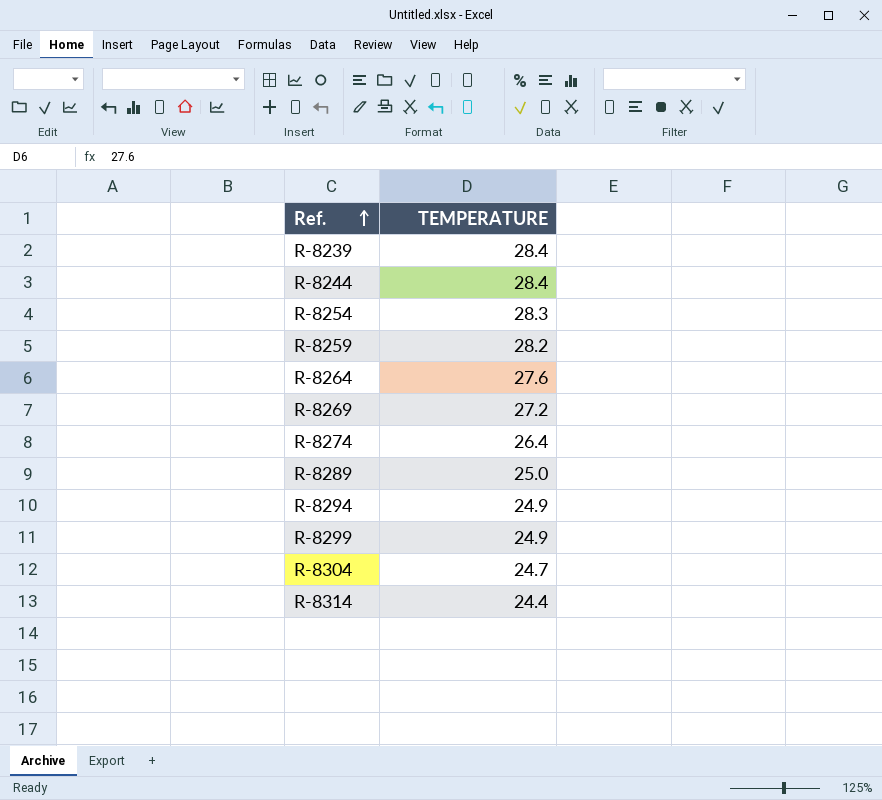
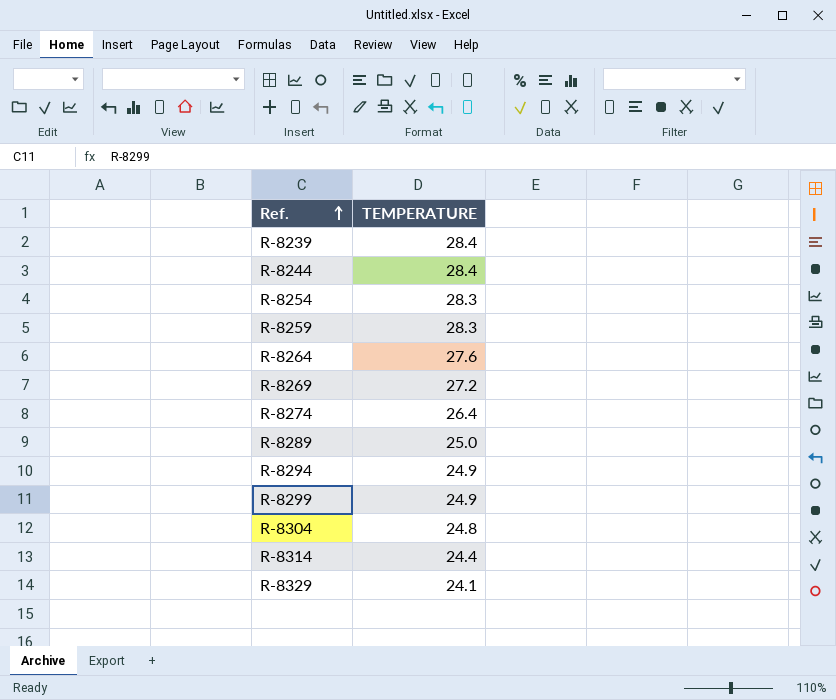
R-8259 | TEMPERATURE: 28.2 -> 28.3
R-8304 | TEMPERATURE: 24.7 -> 24.8
row R-8329: none -> 24.1

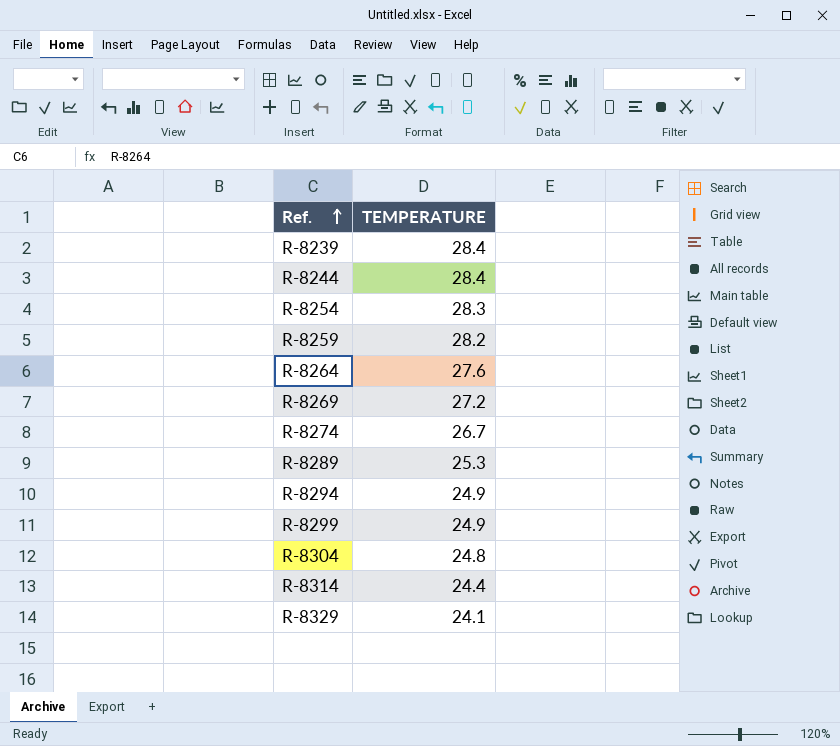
R-8259 | TEMPERATURE: 28.3 -> 28.2
R-8274 | TEMPERATURE: 26.4 -> 26.7
R-8289 | TEMPERATURE: 25.0 -> 25.3

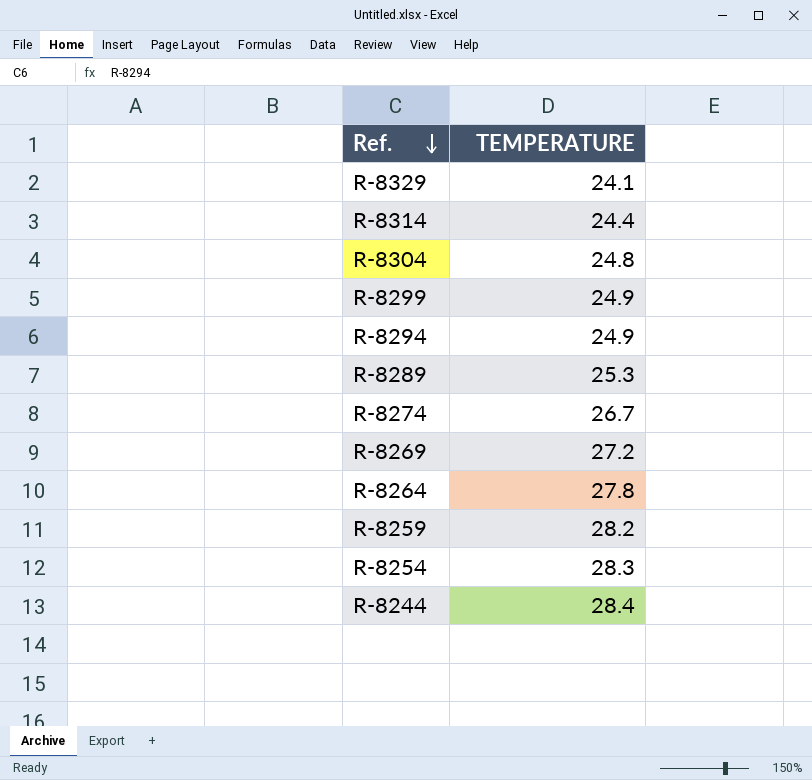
row order: Ref. ascending -> Ref. descending
row R-8239: 28.4 -> none
R-8264 | TEMPERATURE: 27.6 -> 27.8

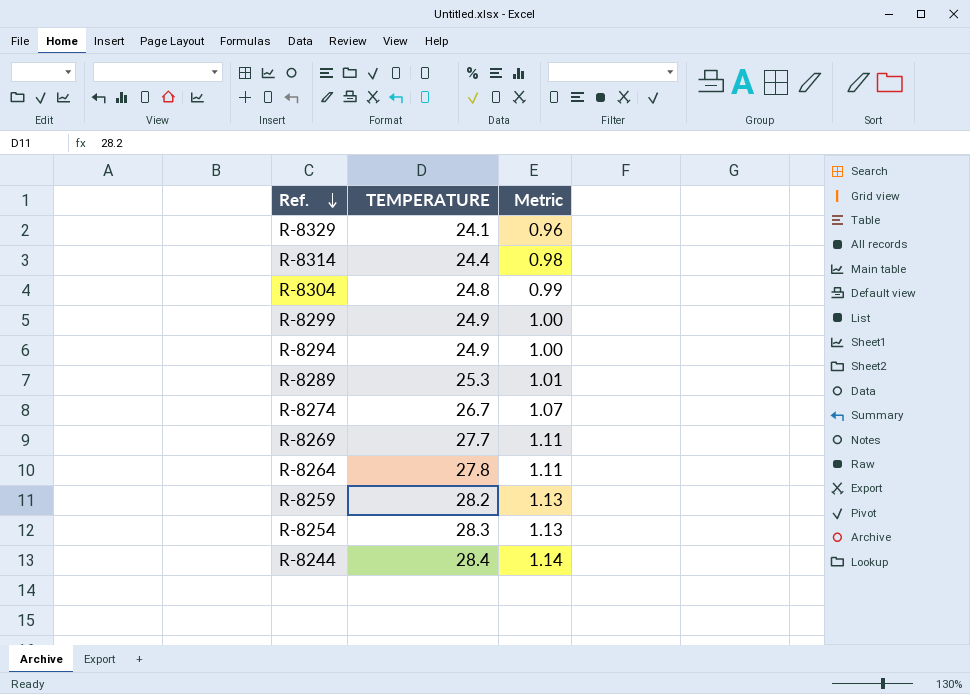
column Metric | formula: none -> [TEMPERATURE] * 0.04
R-8269 | TEMPERATURE: 27.2 -> 27.7

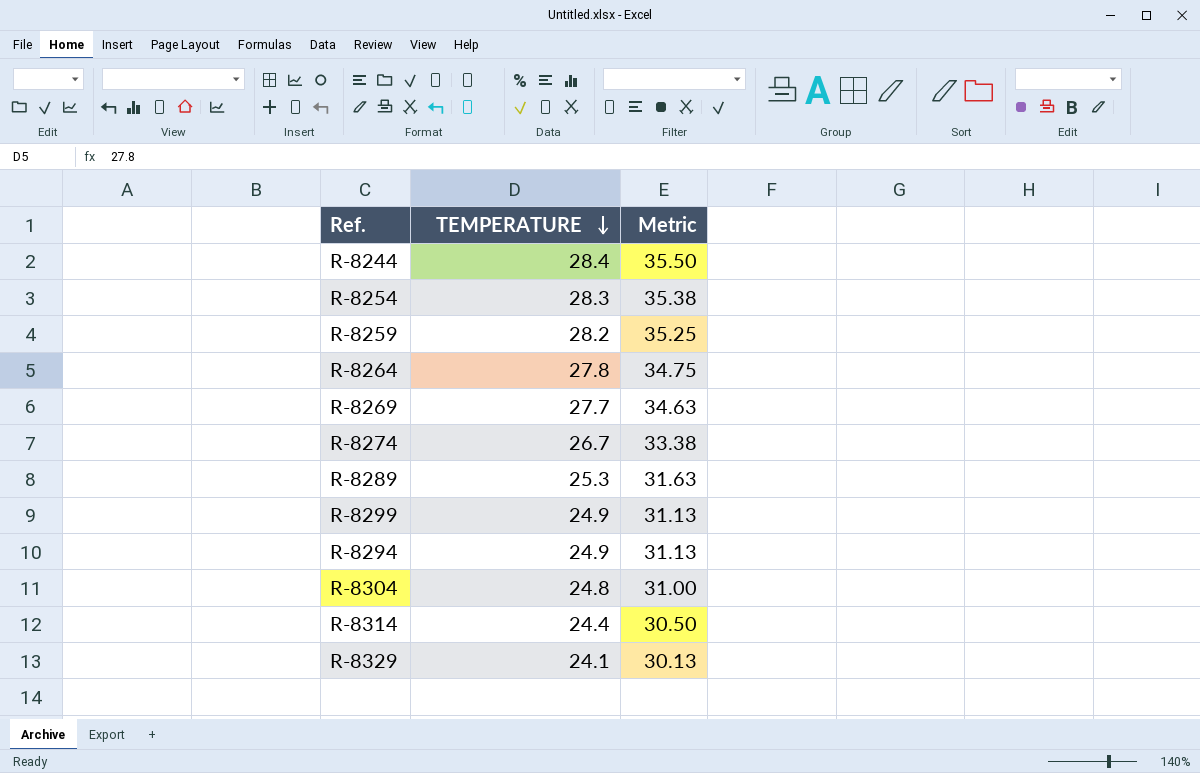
row order: Ref. descending -> TEMPERATURE descending
column Metric | formula: [TEMPERATURE] * 0.04 -> [TEMPERATURE] * 1.25

